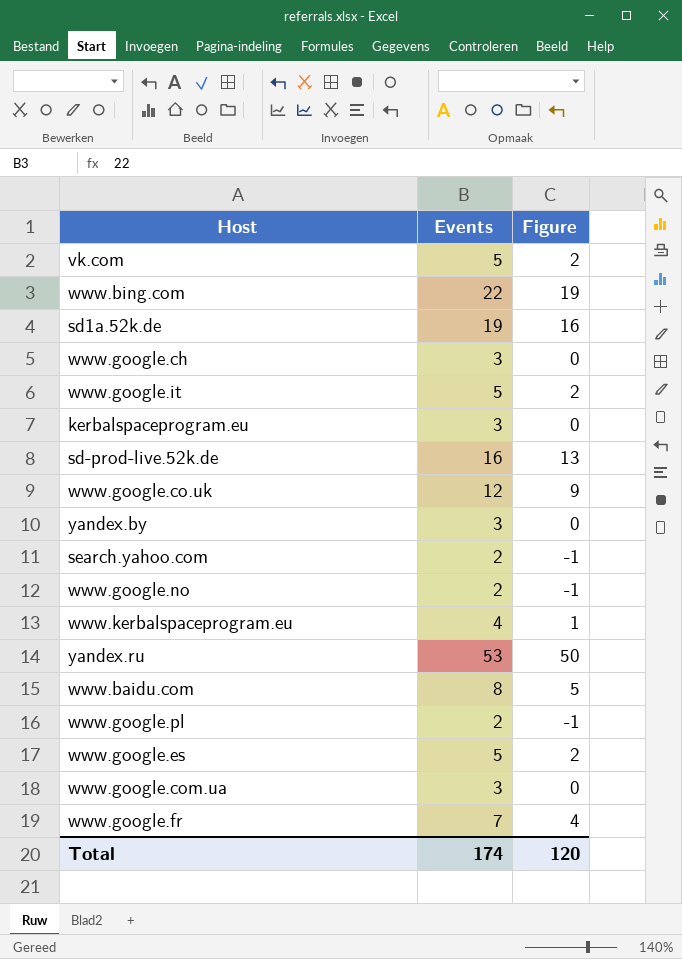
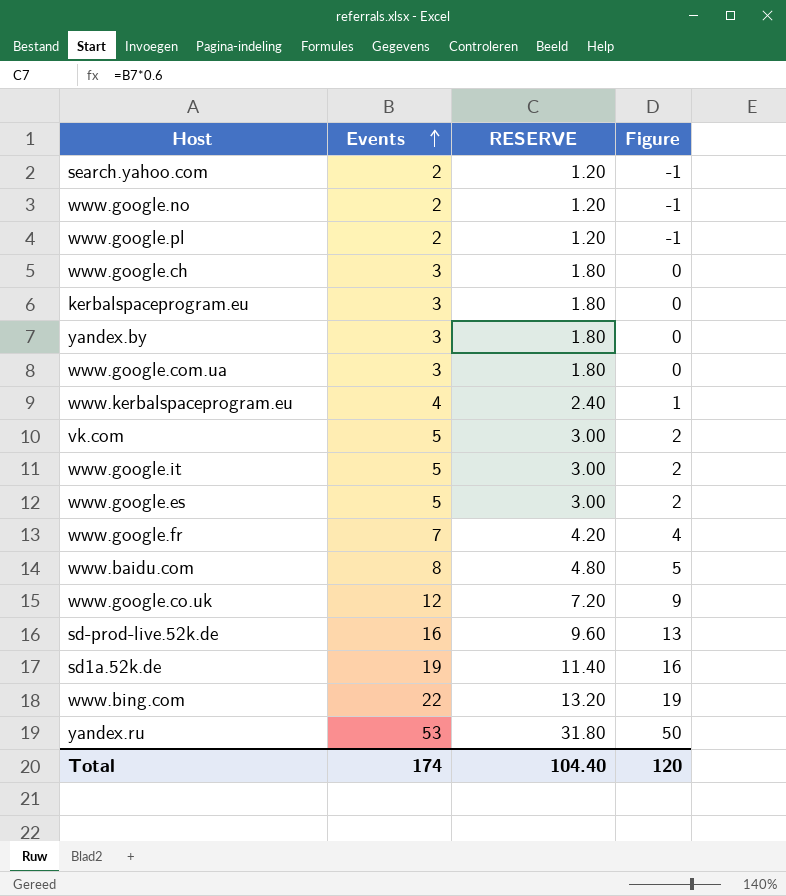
row order: none -> Events ascending
column RESERVE | formula: none -> [Events] * 0.6

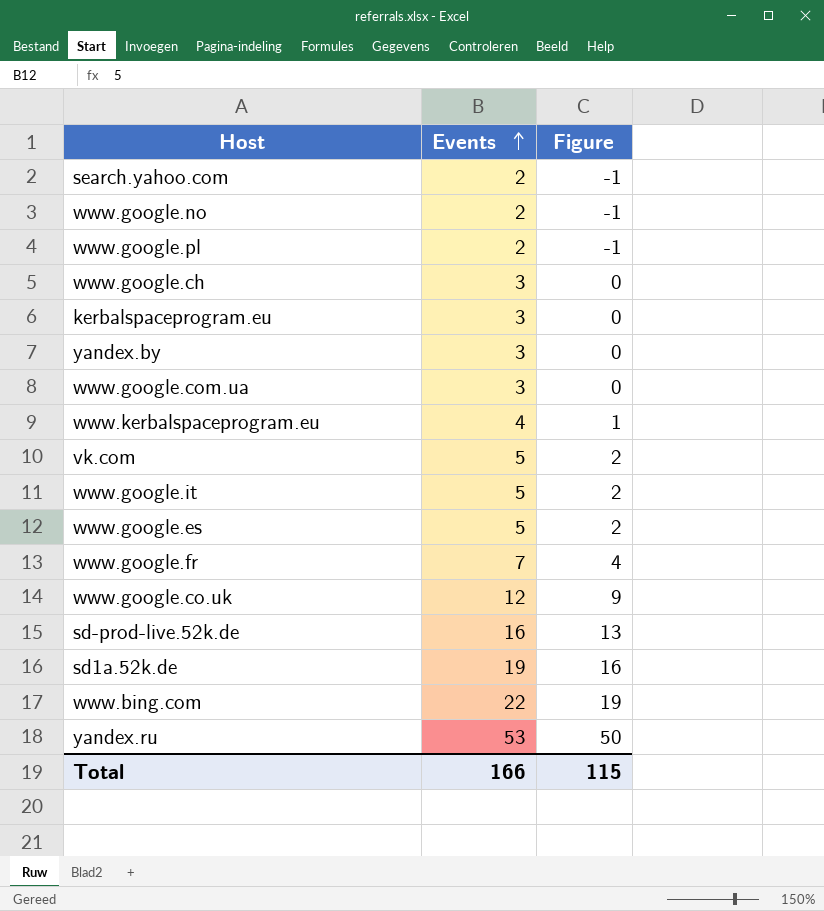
column RESERVE | formula: [Events] * 0.6 -> none
row www.baidu.com: 8 | 4.80 | 5 -> none
Total | Events: 174 -> 166
Total | Figure: 120 -> 115

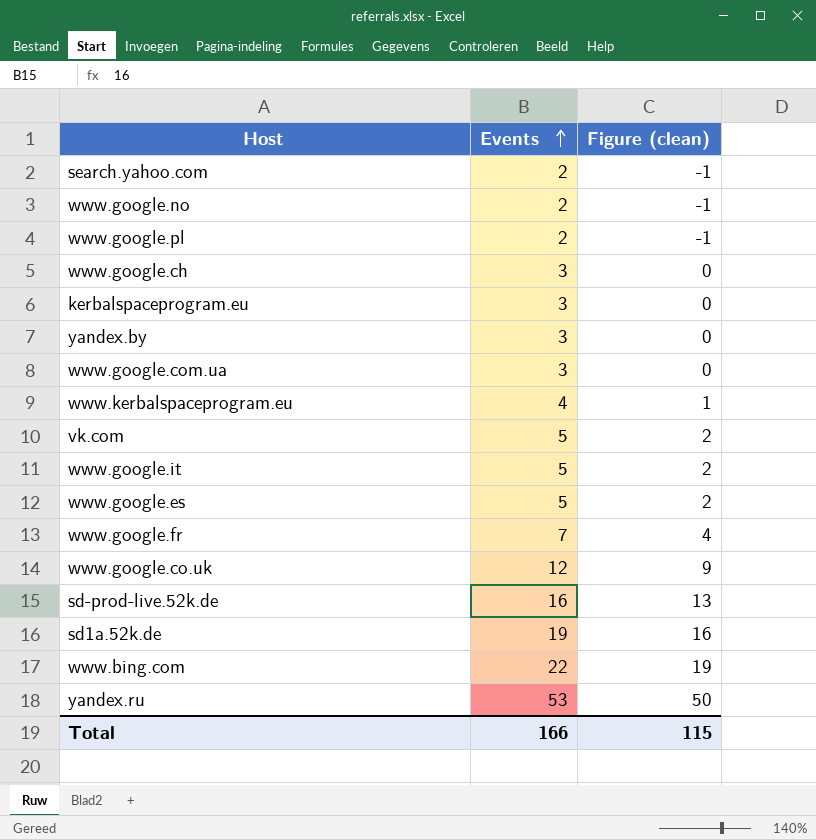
column name: Figure -> Figure (clean)

